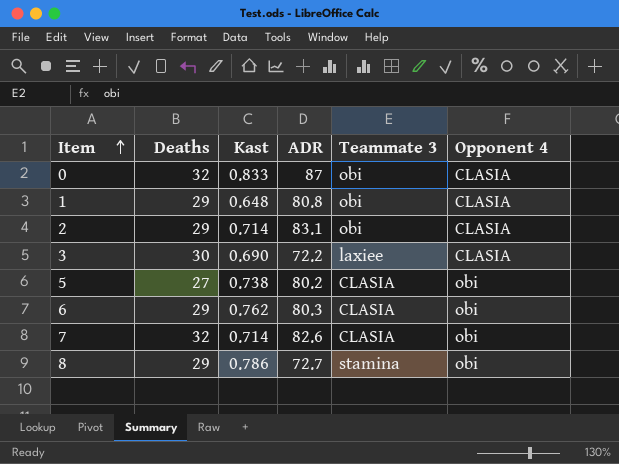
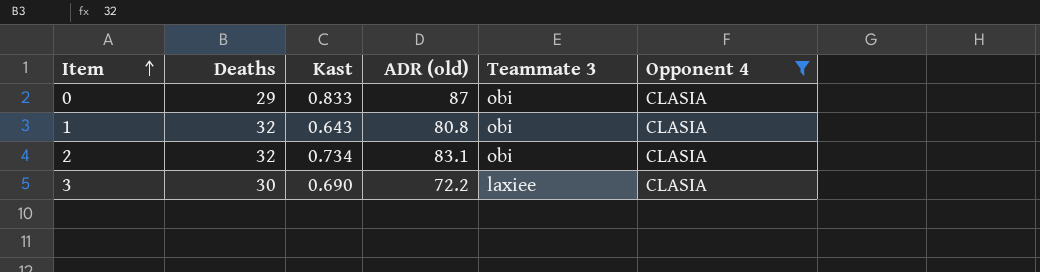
filter: none -> Opponent 4 = CLASIA
column name: ADR -> ADR (old)
0 | Deaths: 32 -> 29
1 | Deaths: 29 -> 32
1 | Kast: 0.648 -> 0.643
2 | Deaths: 29 -> 32
2 | Kast: 0.714 -> 0.734

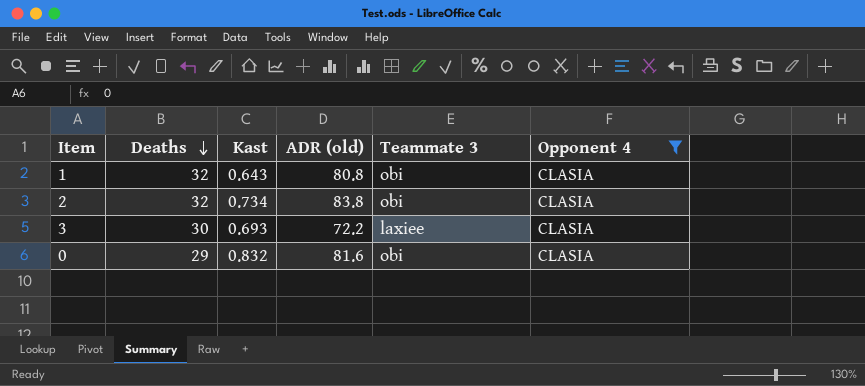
row order: Item ascending -> Deaths descending
2 | ADR (old): 83.1 -> 83.8
3 | Kast: 0.690 -> 0.693
0 | Kast: 0.833 -> 0.832
0 | ADR (old): 87 -> 81.6

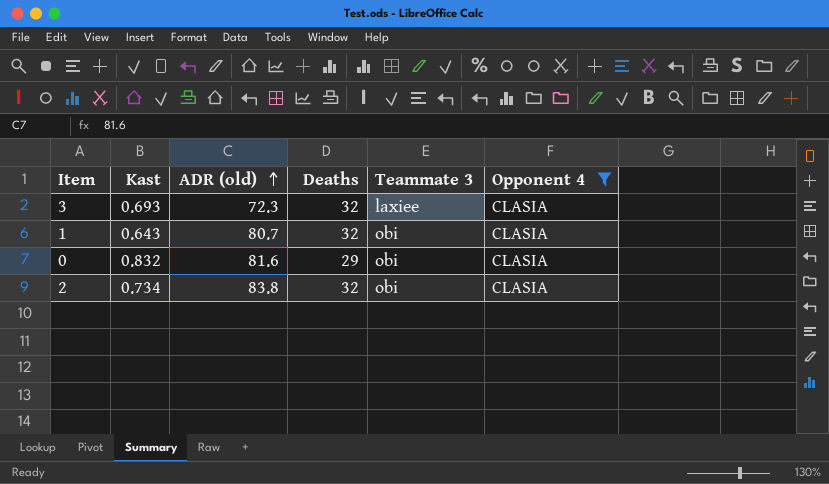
row order: Deaths descending -> ADR (old) ascending
column Deaths | position: 2 -> 4
3 | ADR (old): 72.2 -> 72.3
3 | Deaths: 30 -> 32
1 | ADR (old): 80.8 -> 80.7

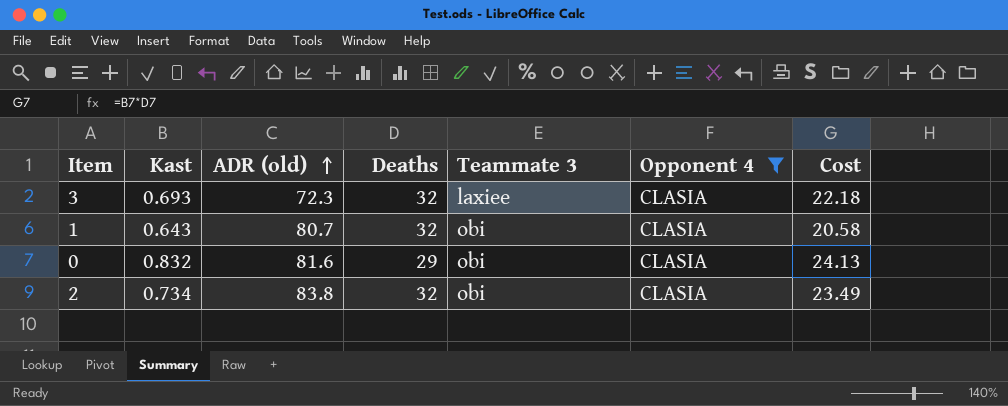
column Cost | formula: none -> [Kast] * [Deaths]

